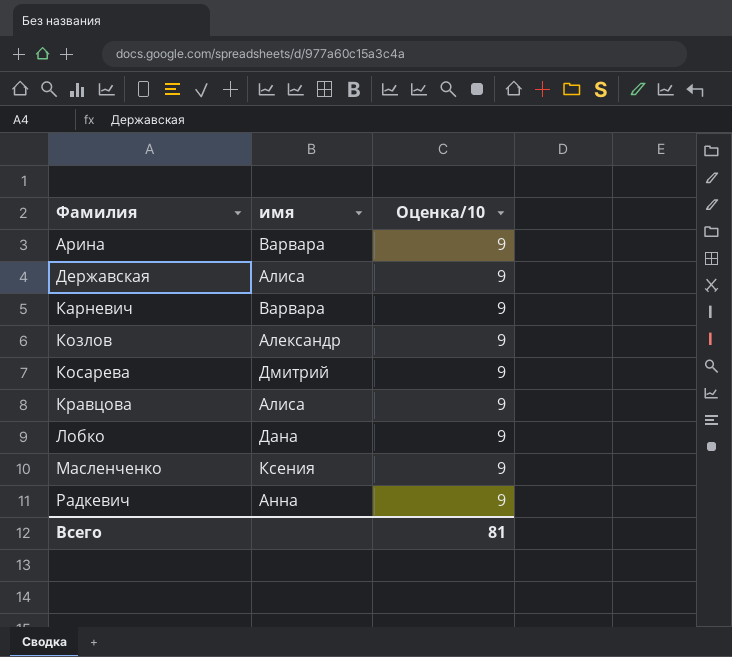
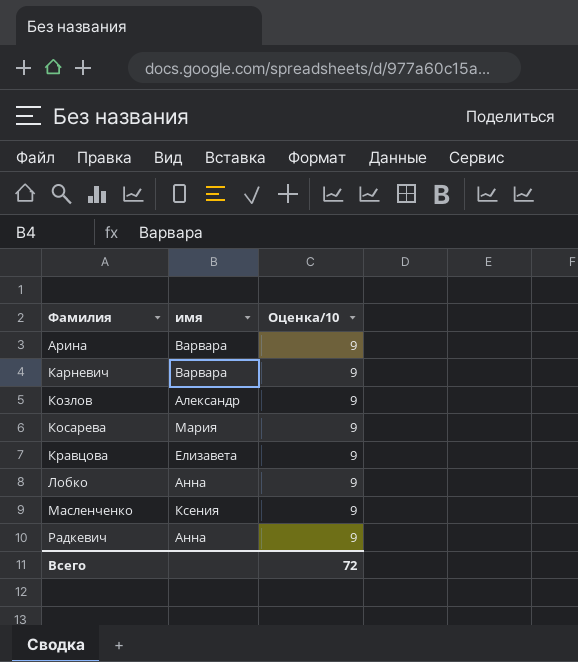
row Державская: Алиса | 9 -> none
Косарева | имя: Дмитрий -> Мария
Кравцова | имя: Алиса -> Елизавета
Лобко | имя: Дана -> Анна
Всего | Оценка/10: 81 -> 72

